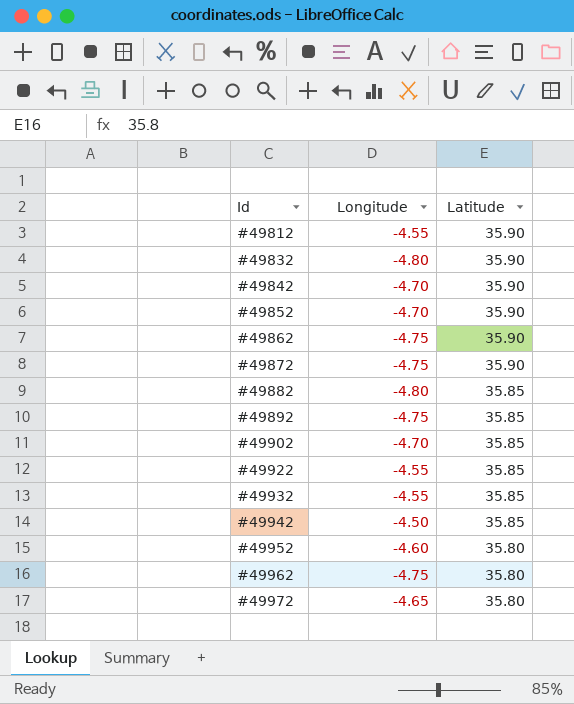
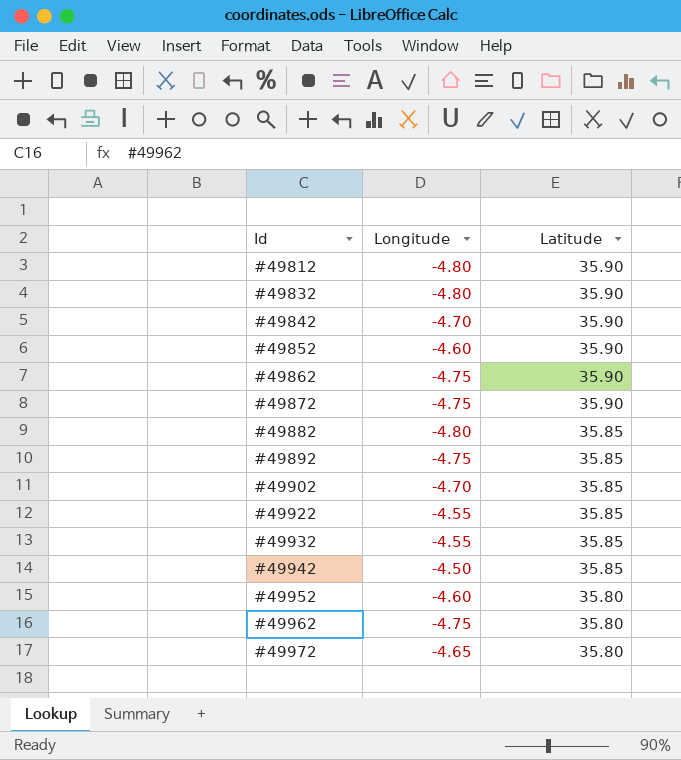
#49812 | Longitude: -4.55 -> -4.80
#49852 | Longitude: -4.70 -> -4.60

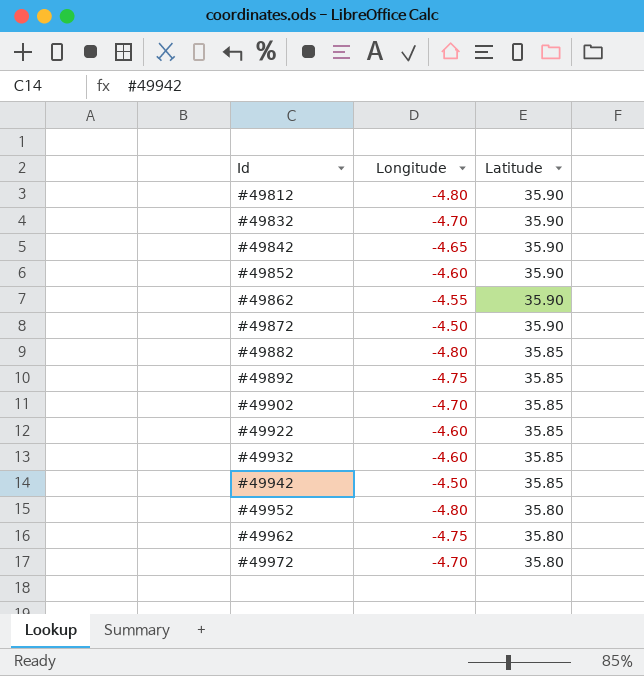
#49832 | Longitude: -4.80 -> -4.70
#49842 | Longitude: -4.70 -> -4.65
#49862 | Longitude: -4.75 -> -4.55
#49872 | Longitude: -4.75 -> -4.50
#49922 | Longitude: -4.55 -> -4.60
#49932 | Longitude: -4.55 -> -4.60
#49952 | Longitude: -4.60 -> -4.80
#49972 | Longitude: -4.65 -> -4.70

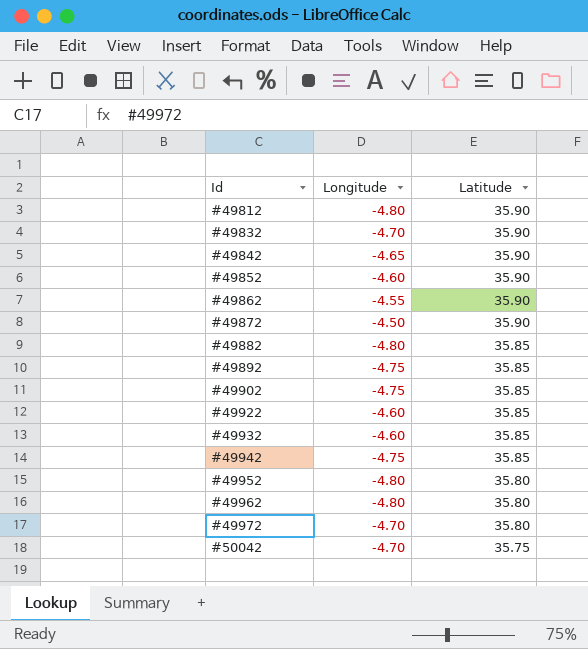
#49902 | Longitude: -4.70 -> -4.75
#49942 | Longitude: -4.50 -> -4.75
#49962 | Longitude: -4.75 -> -4.80
row #50042: none -> -4.70 | 35.75

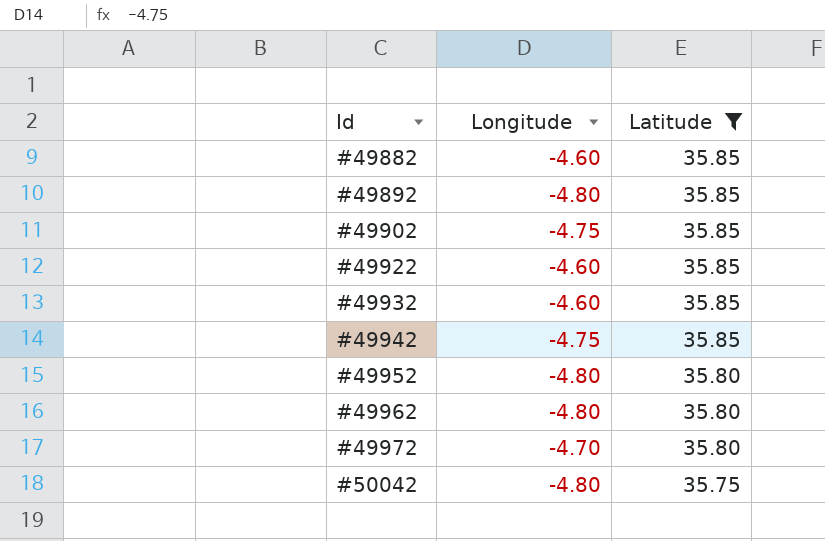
filter: none -> Latitude != 35.90
#49882 | Longitude: -4.80 -> -4.60
#49892 | Longitude: -4.75 -> -4.80
#50042 | Longitude: -4.70 -> -4.80

